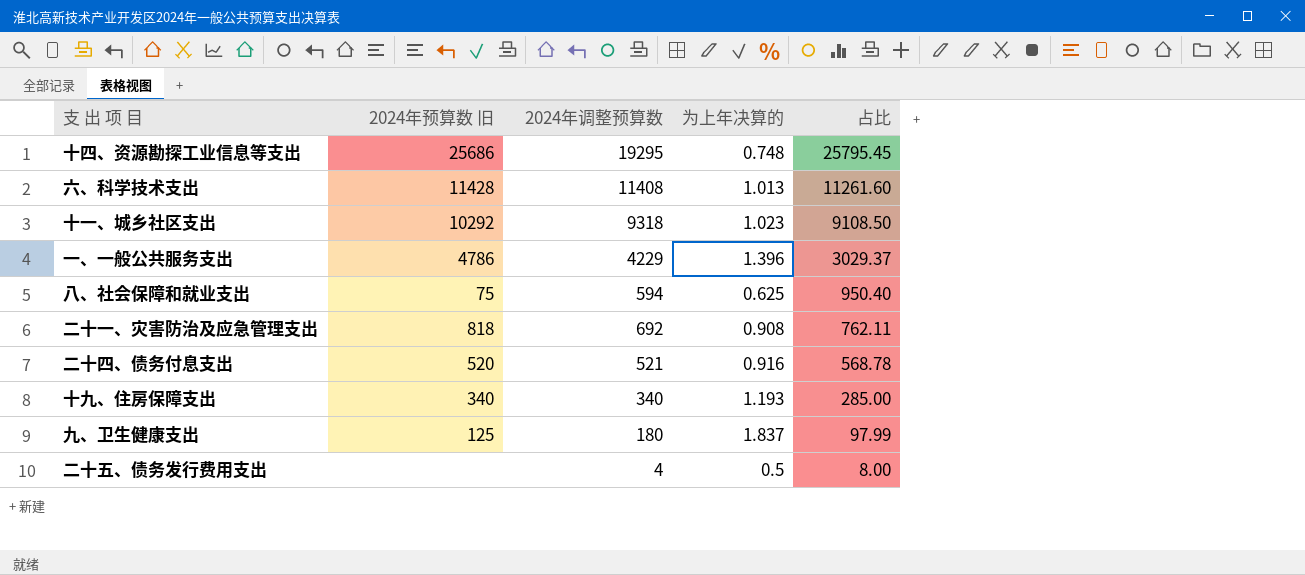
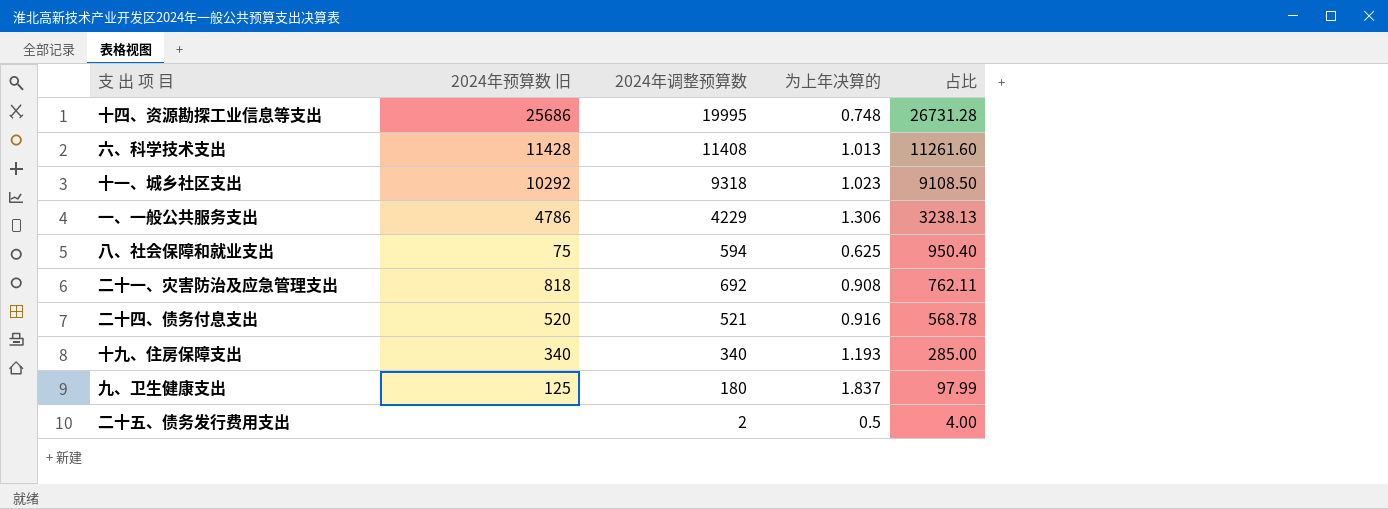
十四、资源勘探工业信息等支出 | 2024年调整预算数: 19295 -> 19995
十四、资源勘探工业信息等支出 | 占比: 25795.45 -> 26731.28
一、一般公共服务支出 | 为上年决算的: 1.396 -> 1.306
一、一般公共服务支出 | 占比: 3029.37 -> 3238.13
二十五、债务发行费用支出 | 2024年调整预算数: 4 -> 2
二十五、债务发行费用支出 | 占比: 8.00 -> 4.00

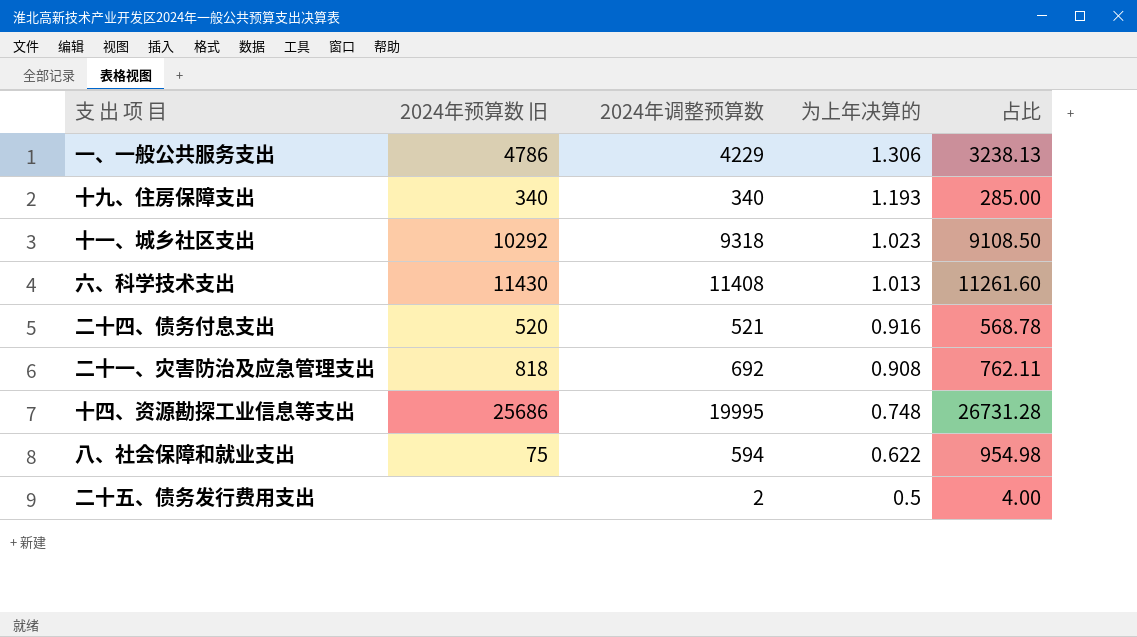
row order: 占比 descending -> 为上年决算的 descending
row 九、卫生健康支出: 125 | 180 | 1.837 | 97.99 -> none
六、科学技术支出 | 2024年预算数 旧: 11428 -> 11430
八、社会保障和就业支出 | 为上年决算的: 0.625 -> 0.622
八、社会保障和就业支出 | 占比: 950.40 -> 954.98

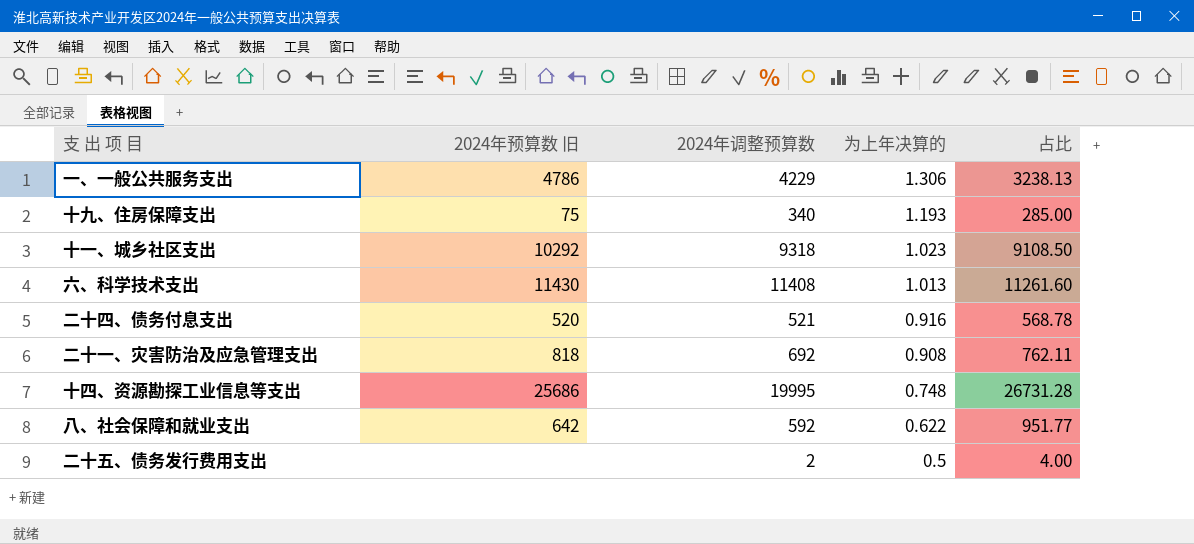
十九、住房保障支出 | 2024年预算数 旧: 340 -> 75
八、社会保障和就业支出 | 2024年预算数 旧: 75 -> 642
八、社会保障和就业支出 | 2024年调整预算数: 594 -> 592
八、社会保障和就业支出 | 占比: 954.98 -> 951.77

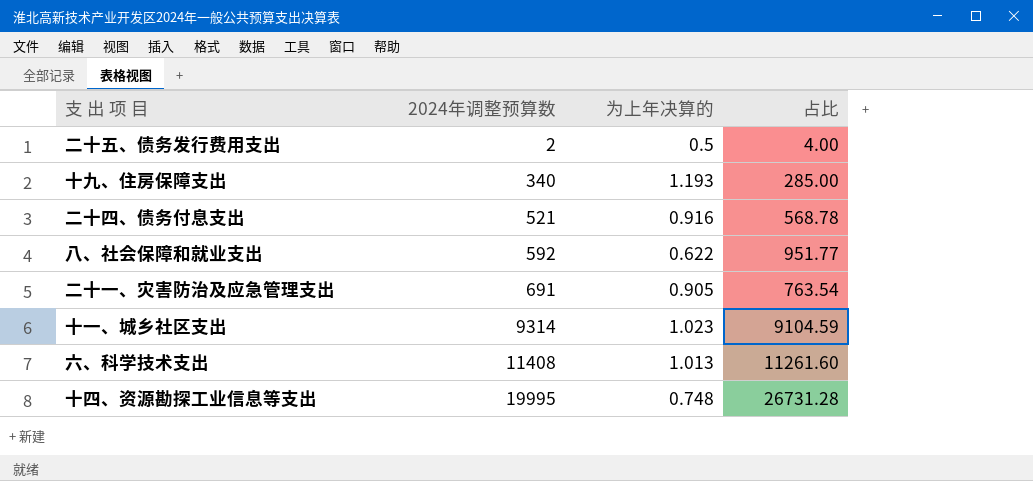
row order: 为上年决算的 descending -> 2024年调整预算数 ascending
column 2024年预算数 旧 | position: 2 -> none
row 一、一般公共服务支出: 4786 | 4229 | 1.306 | 3238.13 -> none
二十一、灾害防治及应急管理支出 | 2024年调整预算数: 692 -> 691
二十一、灾害防治及应急管理支出 | 为上年决算的: 0.908 -> 0.905
二十一、灾害防治及应急管理支出 | 占比: 762.11 -> 763.54
十一、城乡社区支出 | 2024年调整预算数: 9318 -> 9314
十一、城乡社区支出 | 占比: 9108.50 -> 9104.59

